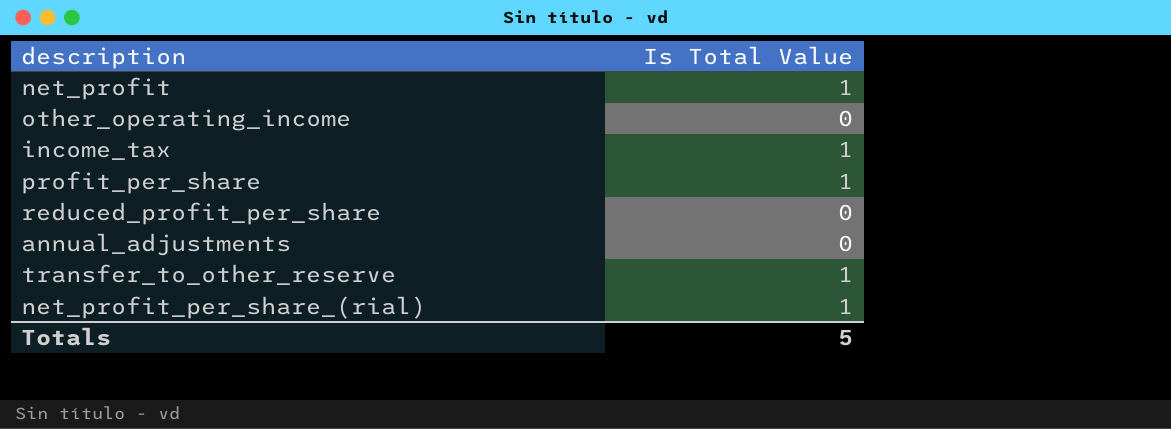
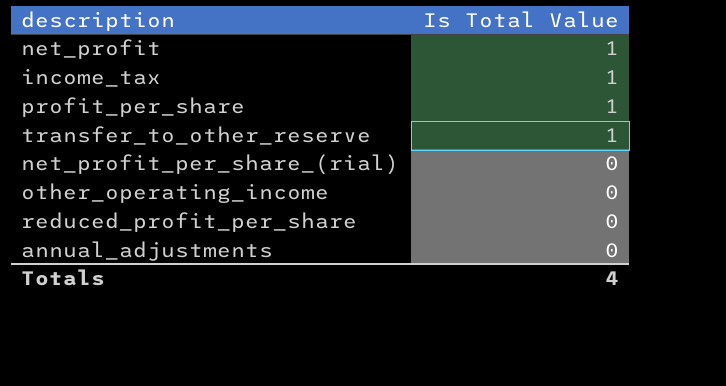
row order: none -> Is Total Value descending
net_profit_per_share_(rial) | Is Total Value: 1 -> 0
Totals | Is Total Value: 5 -> 4

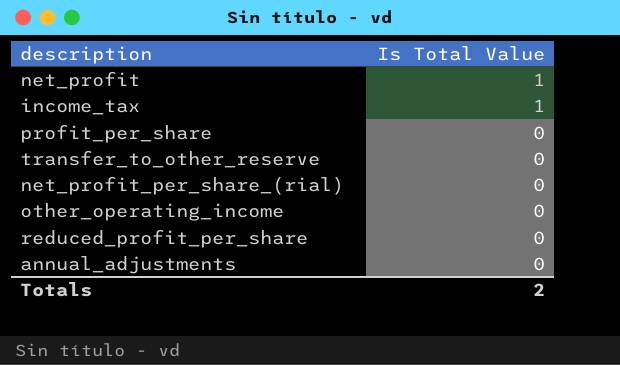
profit_per_share | Is Total Value: 1 -> 0
transfer_to_other_reserve | Is Total Value: 1 -> 0
Totals | Is Total Value: 4 -> 2

